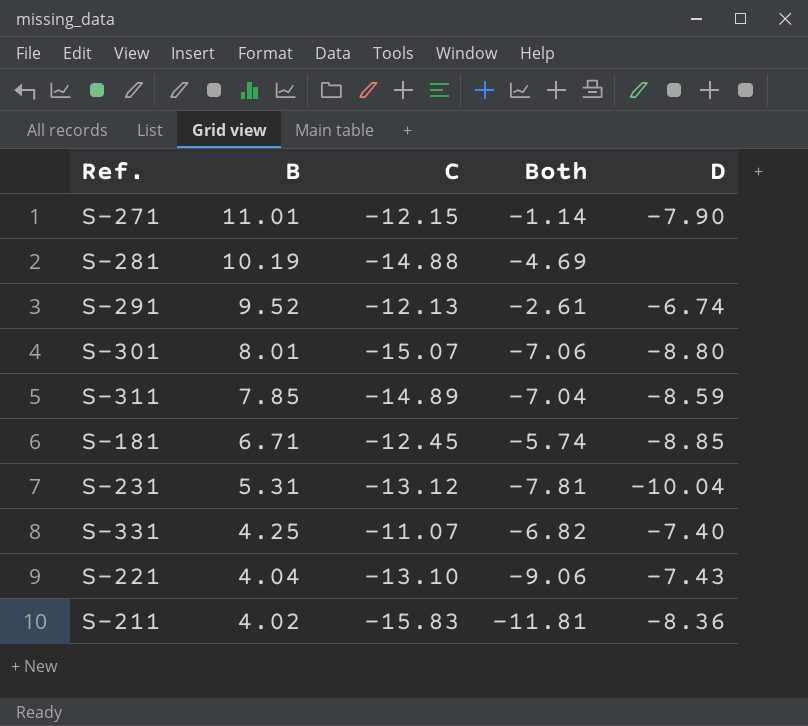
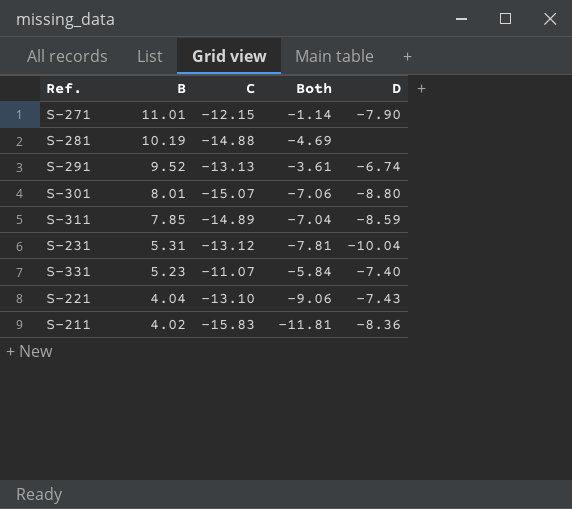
row S-181: 6.71 | -12.45 | -5.74 | -8.85 -> none
S-291 | C: -12.13 -> -13.13
S-291 | Both: -2.61 -> -3.61
S-331 | B: 4.25 -> 5.23
S-331 | Both: -6.82 -> -5.84

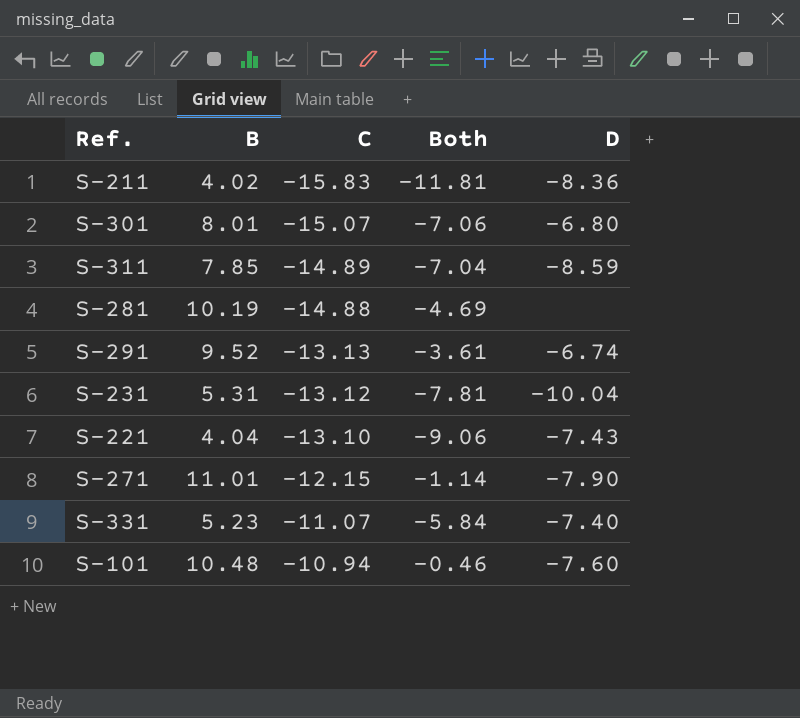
row order: B descending -> C ascending
S-301 | D: -8.80 -> -6.80
row S-101: none -> 10.48 | -10.94 | -0.46 | -7.60

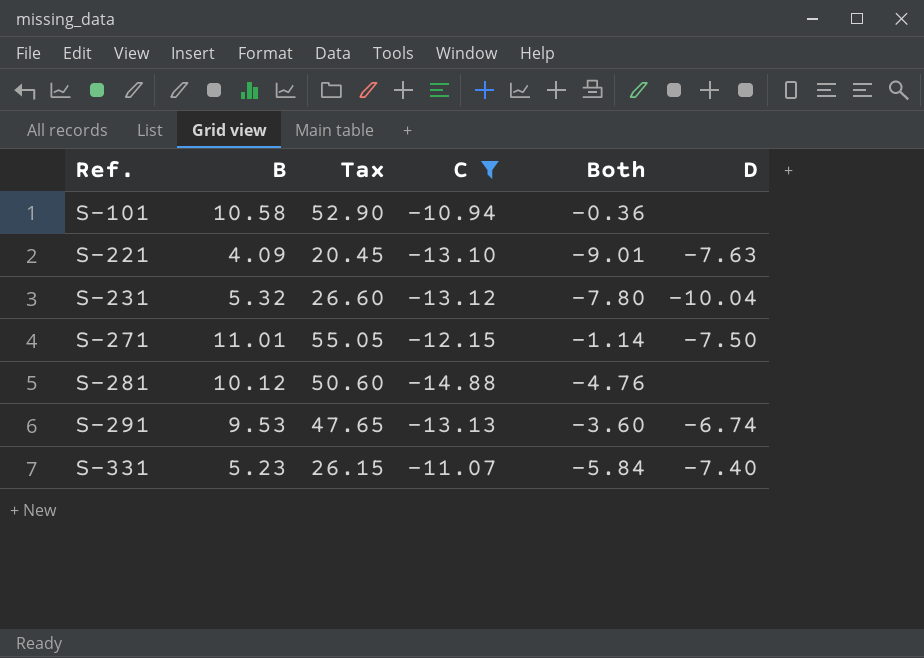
filter: none -> C >= -14.88
row order: C ascending -> Ref. ascending
column Tax | formula: none -> [B] * 5
S-101 | B: 10.48 -> 10.58
S-101 | Both: -0.46 -> -0.36
S-101 | D: -7.60 -> none
S-221 | B: 4.04 -> 4.09
S-221 | Both: -9.06 -> -9.01
S-221 | D: -7.43 -> -7.63
S-231 | B: 5.31 -> 5.32
S-231 | Both: -7.81 -> -7.80
S-271 | D: -7.90 -> -7.50
S-281 | B: 10.19 -> 10.12
S-281 | Both: -4.69 -> -4.76
S-291 | B: 9.52 -> 9.53
S-291 | Both: -3.61 -> -3.60

